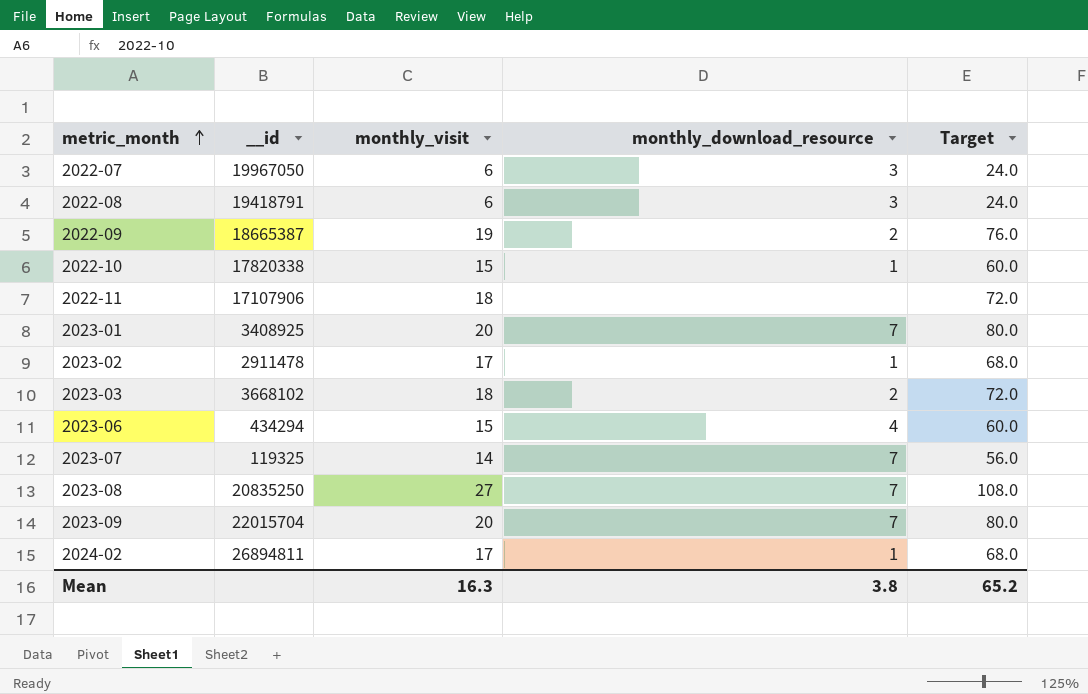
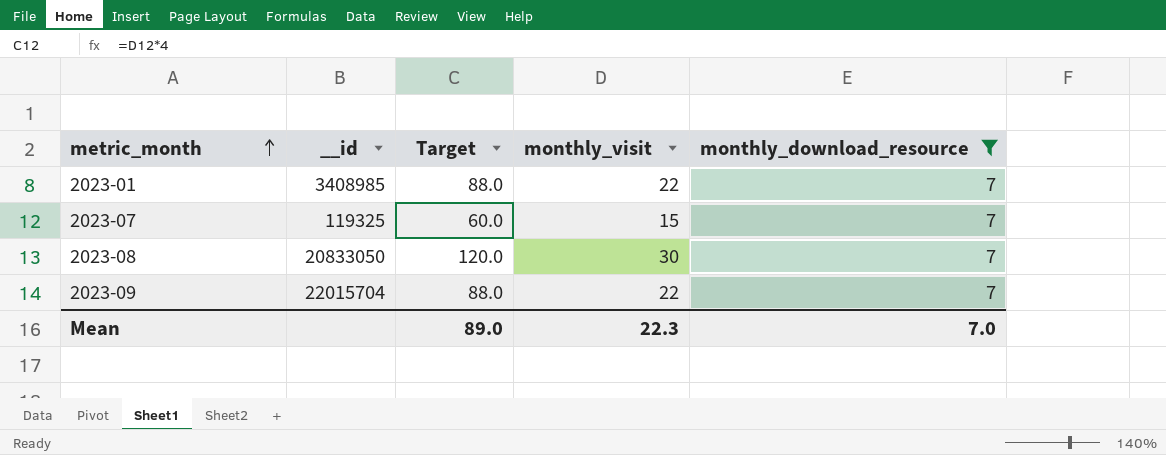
filter: none -> monthly_download_resource = 7
column Target | position: 5 -> 3
2023-01 | __id: 3408925 -> 3408985
2023-01 | Target: 80.0 -> 88.0
2023-01 | monthly_visit: 20 -> 22
2023-07 | Target: 56.0 -> 60.0
2023-07 | monthly_visit: 14 -> 15
2023-08 | __id: 20835250 -> 20833050
2023-08 | Target: 108.0 -> 120.0
2023-08 | monthly_visit: 27 -> 30
2023-09 | Target: 80.0 -> 88.0
2023-09 | monthly_visit: 20 -> 22
Mean | Target: 65.2 -> 89.0
Mean | monthly_visit: 16.3 -> 22.3
Mean | monthly_download_resource: 3.8 -> 7.0

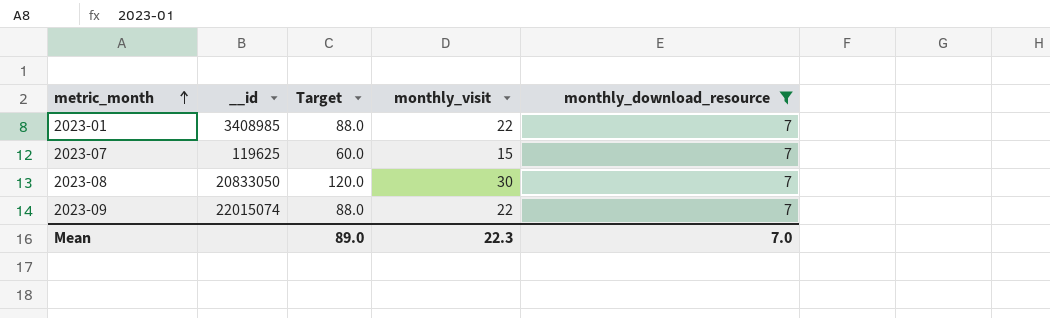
2023-07 | __id: 119325 -> 119625
2023-09 | __id: 22015704 -> 22015074

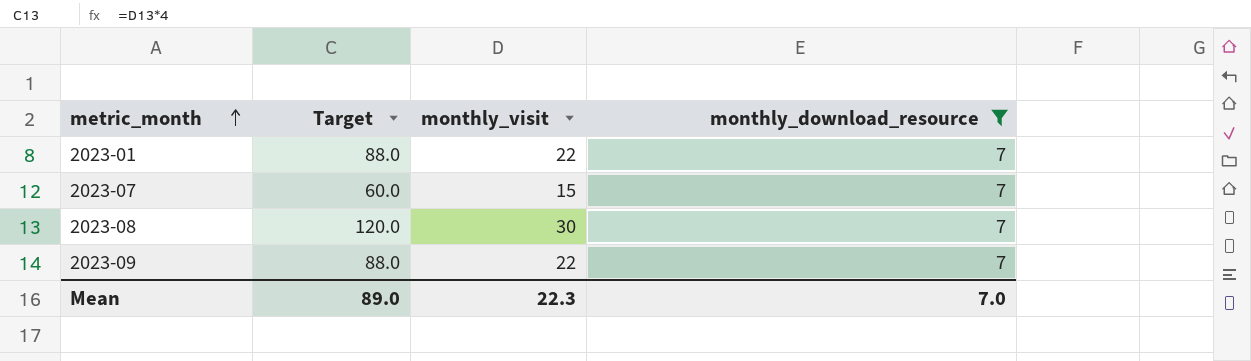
column __id | position: 2 -> none

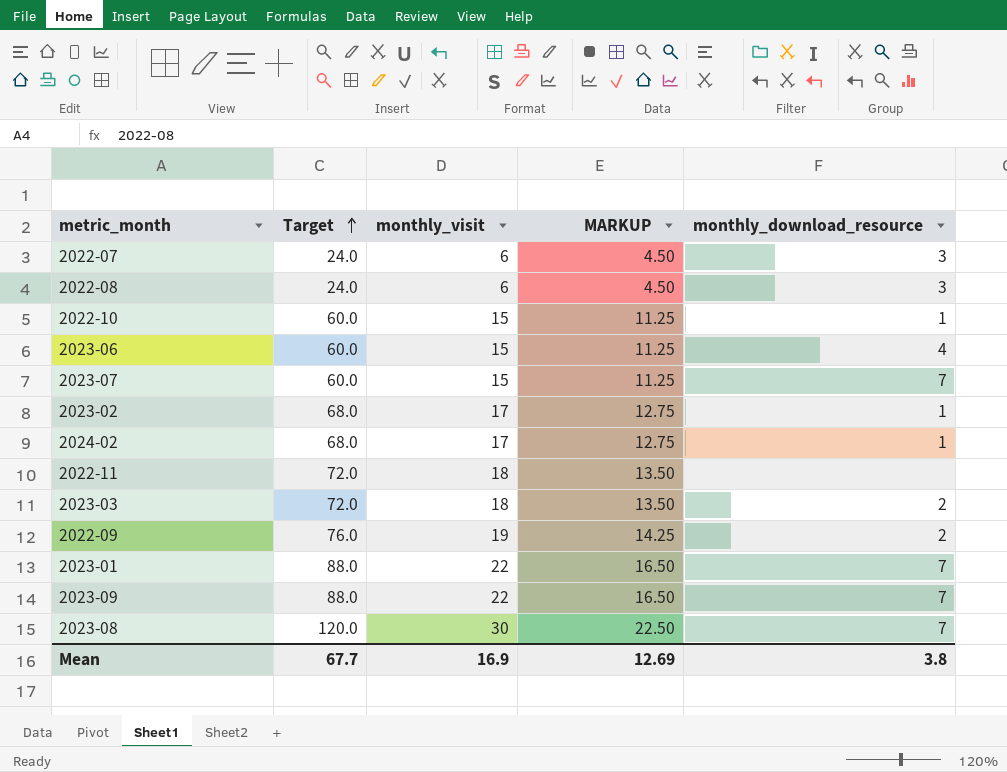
filter: monthly_download_resource = 7 -> none
row order: metric_month ascending -> Target ascending
column MARKUP | formula: none -> [monthly_visit] * 0.75
Mean | Target: 89.0 -> 67.7
Mean | monthly_visit: 22.3 -> 16.9
Mean | monthly_download_resource: 7.0 -> 3.8

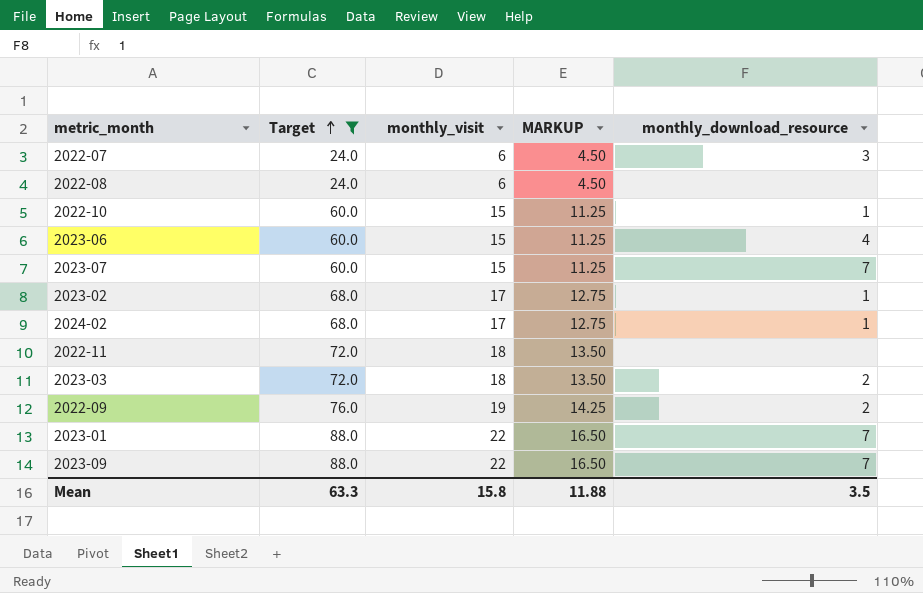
filter: none -> Target != 120.0
2022-08 | monthly_download_resource: 3 -> none
Mean | Target: 67.7 -> 63.3
Mean | monthly_visit: 16.9 -> 15.8
Mean | MARKUP: 12.69 -> 11.88
Mean | monthly_download_resource: 3.8 -> 3.5

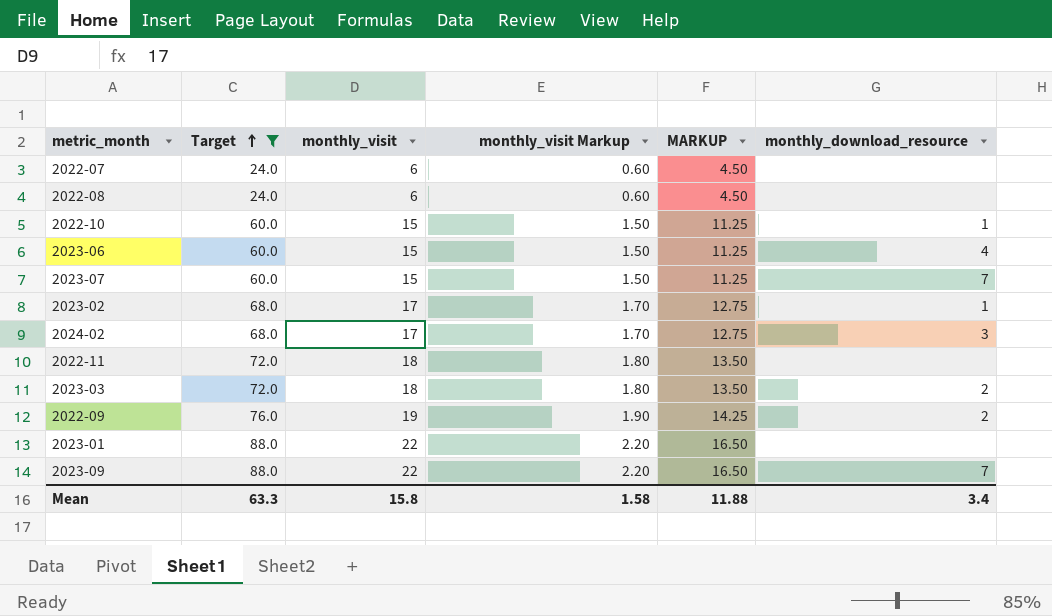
column monthly_visit Markup | formula: none -> [monthly_visit] * 0.1
2022-07 | monthly_download_resource: 3 -> none
2024-02 | monthly_download_resource: 1 -> 3
2023-01 | monthly_download_resource: 7 -> none
Mean | monthly_download_resource: 3.5 -> 3.4

